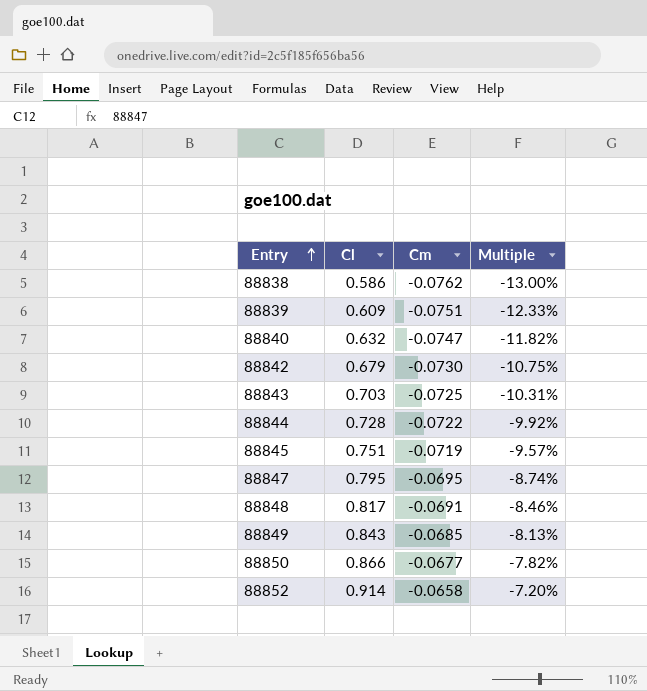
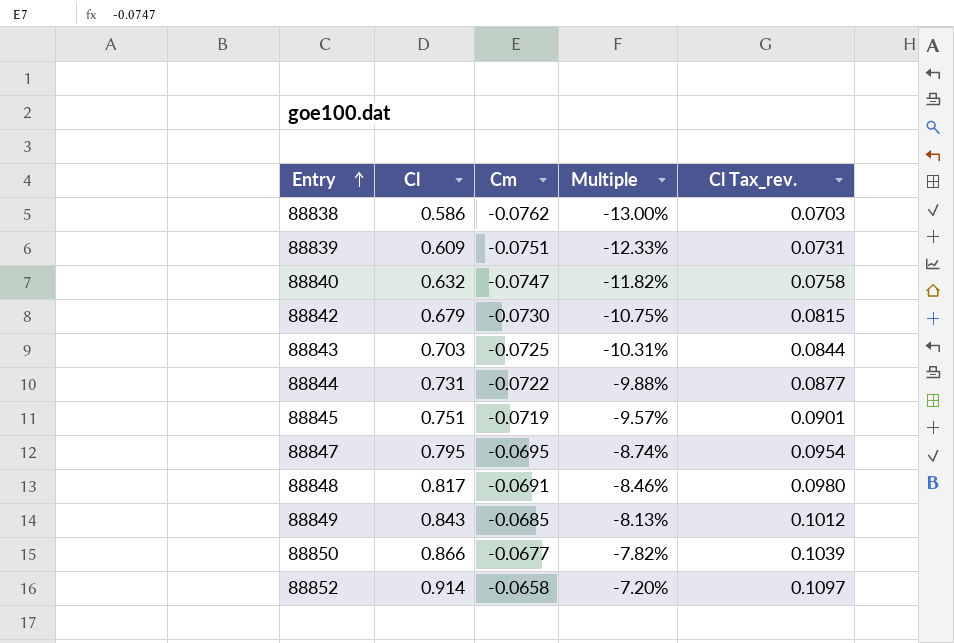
column Cl Tax_rev. | formula: none -> [Cl] * 0.12
88844 | Cl: 0.728 -> 0.731
88844 | Multiple: -9.92% -> -9.88%

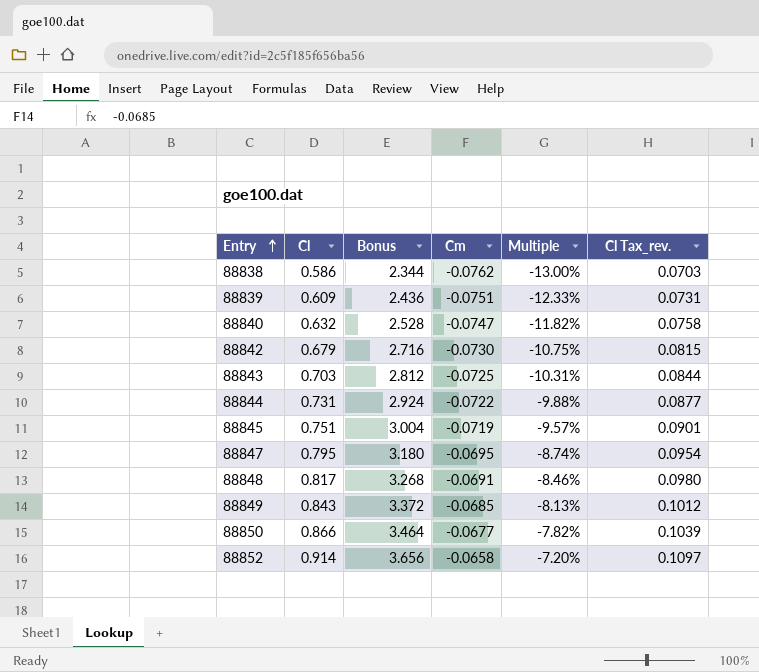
column Bonus | formula: none -> [Cl] * 4

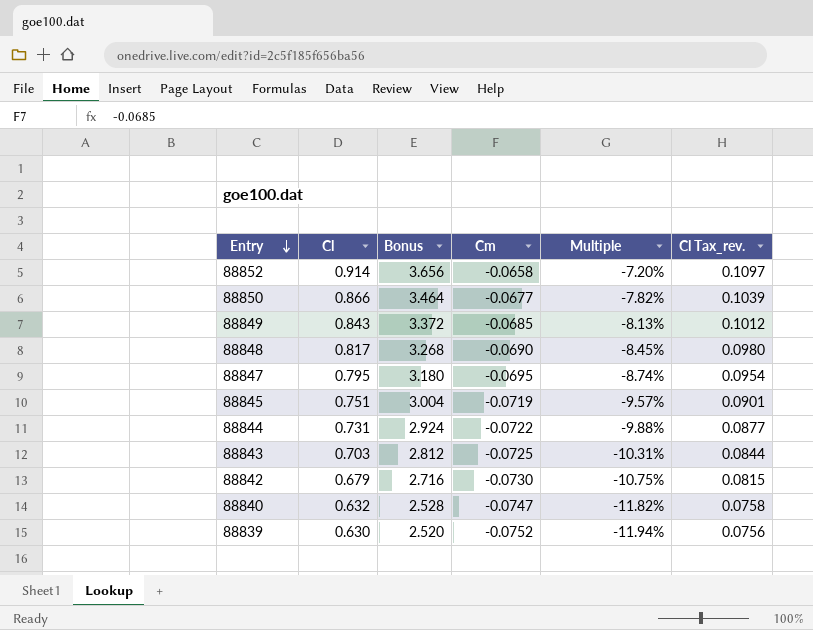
row order: Entry ascending -> Entry descending
row 88838: 0.586 | 2.344 | -0.0762 | -13.00% | 0.0703 -> none
88848 | Cm: -0.0691 -> -0.0690
88848 | Multiple: -8.46% -> -8.45%
88839 | Cl: 0.609 -> 0.630
88839 | Bonus: 2.436 -> 2.520
88839 | Cm: -0.0751 -> -0.0752
88839 | Multiple: -12.33% -> -11.94%
88839 | Cl Tax_rev.: 0.0731 -> 0.0756

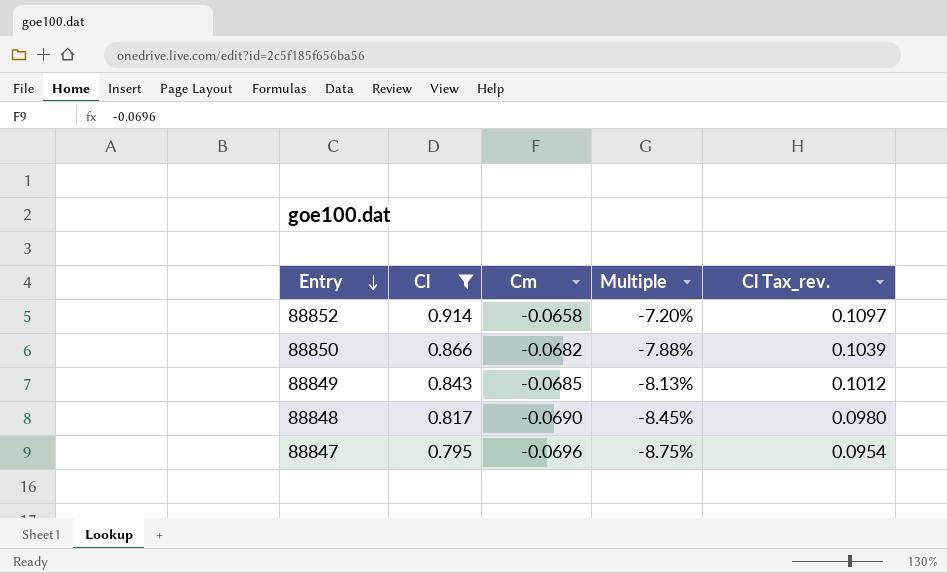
filter: none -> Cl >= 0.795
column Bonus | formula: [Cl] * 4 -> none
88850 | Cm: -0.0677 -> -0.0682
88850 | Multiple: -7.82% -> -7.88%
88847 | Cm: -0.0695 -> -0.0696
88847 | Multiple: -8.74% -> -8.75%

